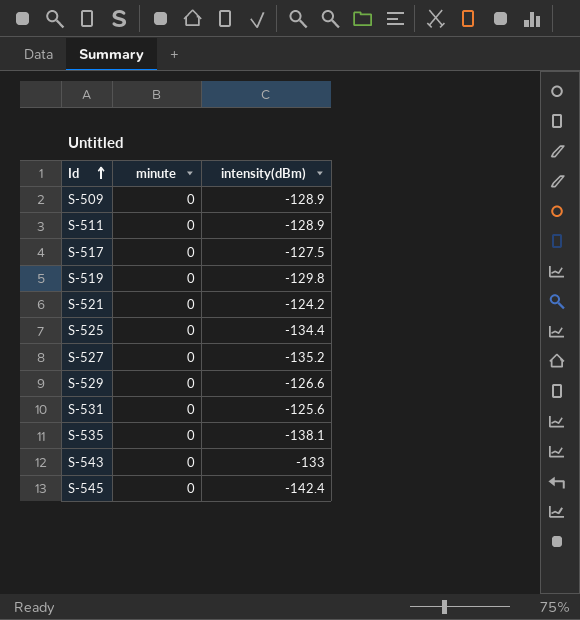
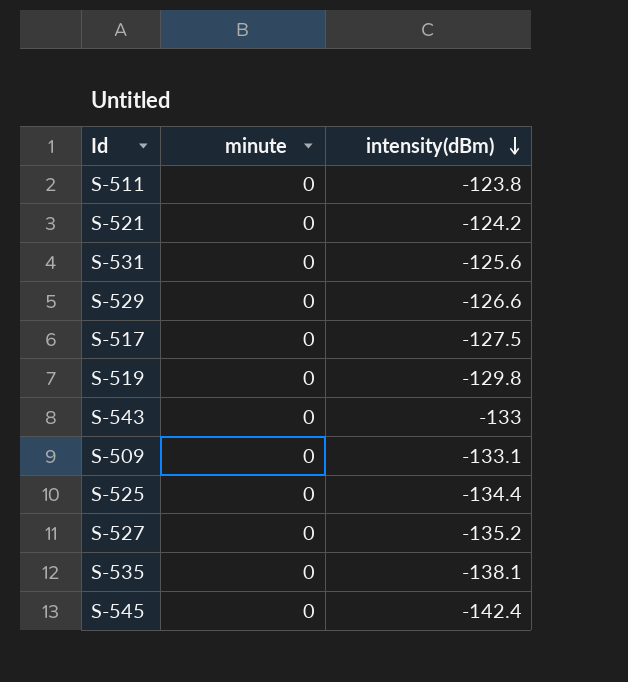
row order: Id ascending -> intensity(dBm) descending
S-511 | intensity(dBm): -128.9 -> -123.8
S-509 | intensity(dBm): -128.9 -> -133.1

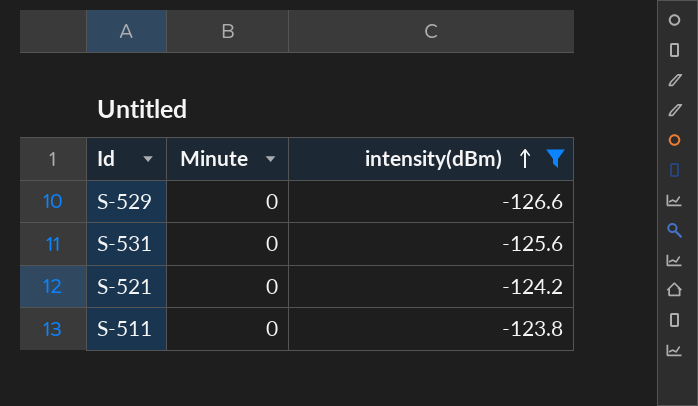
filter: none -> intensity(dBm) >= -126.6
row order: intensity(dBm) descending -> intensity(dBm) ascending
column name: minute -> Minute

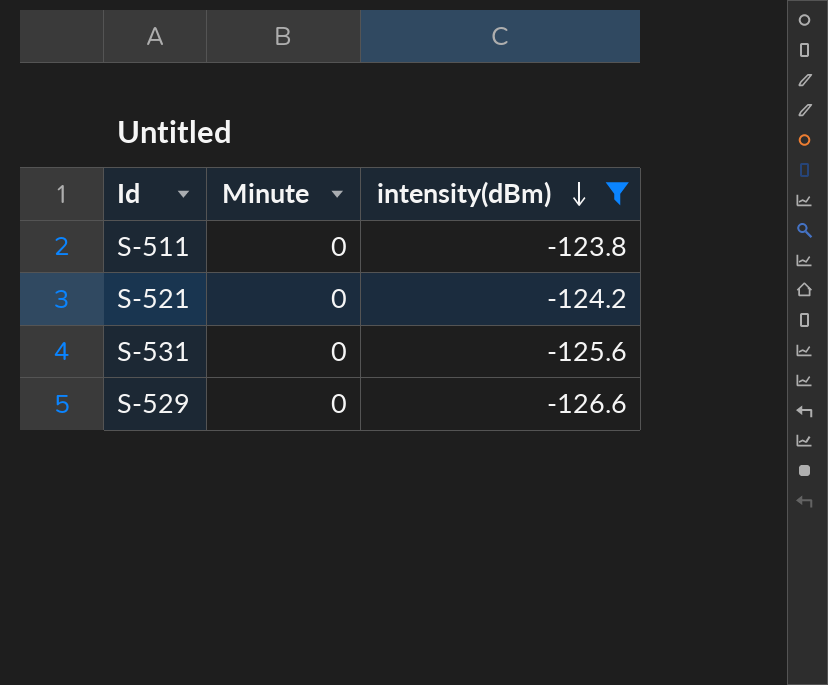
row order: intensity(dBm) ascending -> intensity(dBm) descending

